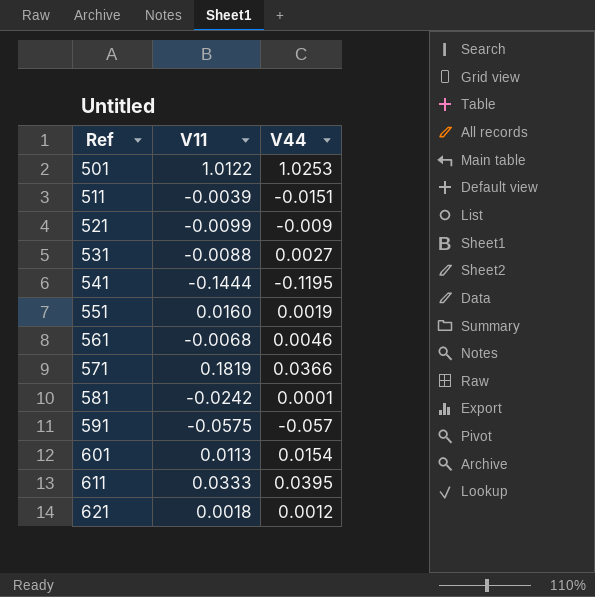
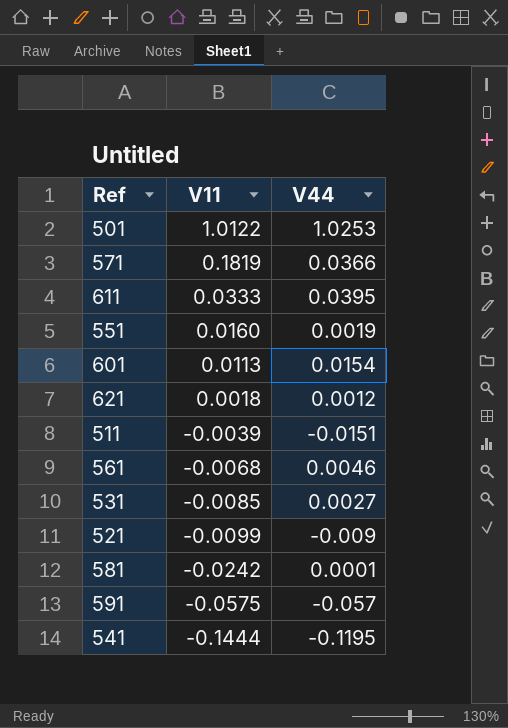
row order: Ref ascending -> V11 descending
531 | V11: -0.0088 -> -0.0085

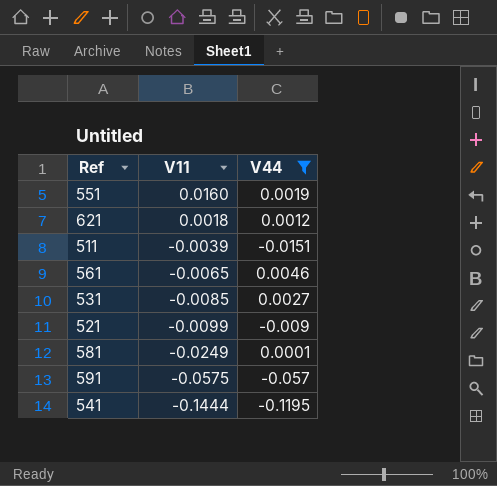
filter: none -> V44 <= 0.0046
561 | V11: -0.0068 -> -0.0065
581 | V11: -0.0242 -> -0.0249

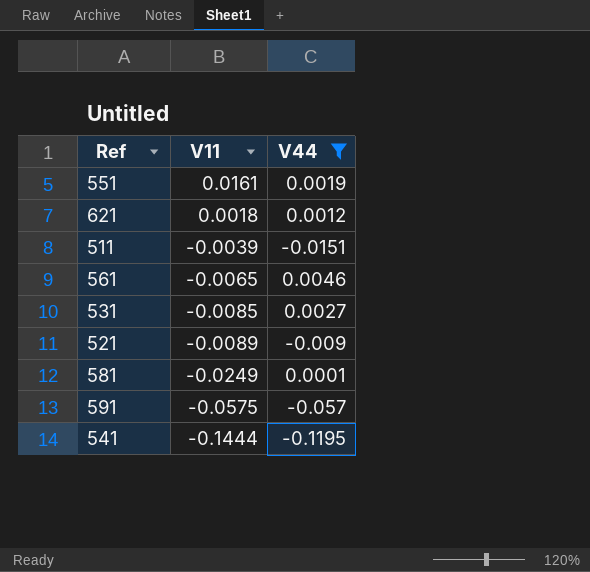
551 | V11: 0.0160 -> 0.0161
521 | V11: -0.0099 -> -0.0089

